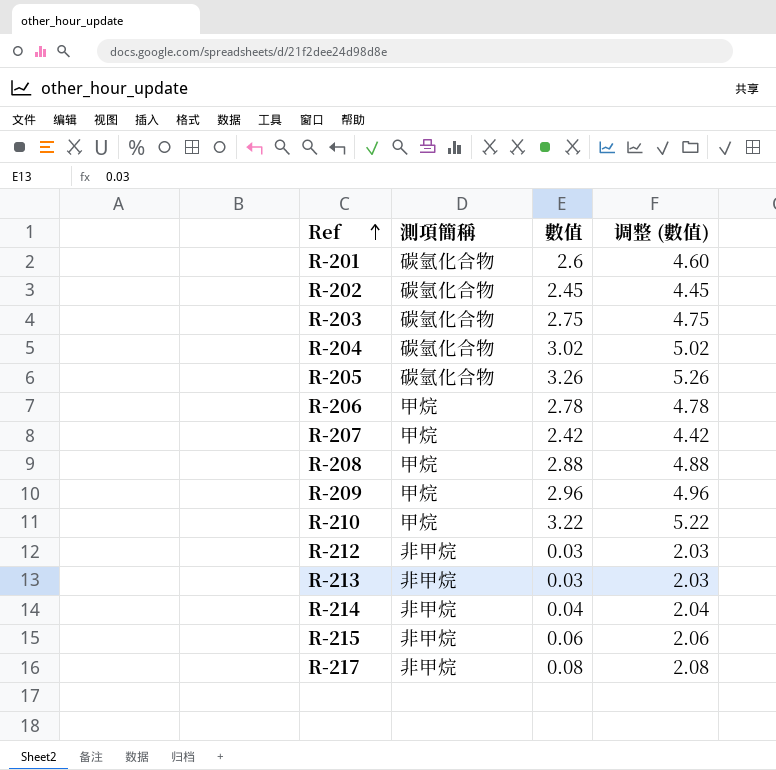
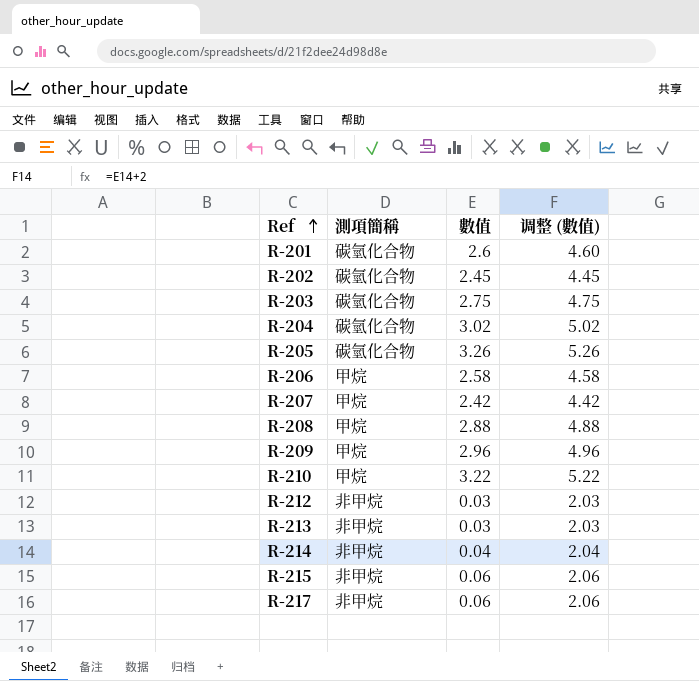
R-206 | 數值: 2.78 -> 2.58
R-206 | 调整 (數值): 4.78 -> 4.58
R-217 | 數值: 0.08 -> 0.06
R-217 | 调整 (數值): 2.08 -> 2.06

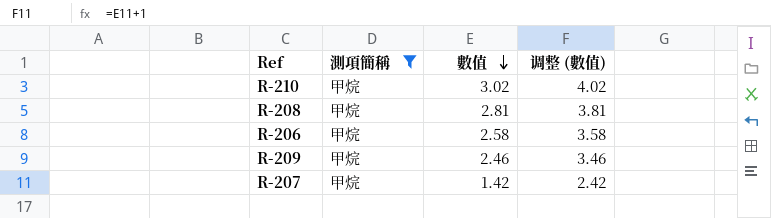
filter: none -> 測項簡稱 = 甲烷
row order: Ref ascending -> 數值 descending
column 调整 (數值) | formula: [數值] + 2 -> [數值] + 1
R-210 | 數值: 3.22 -> 3.02
R-208 | 數值: 2.88 -> 2.81
R-209 | 數值: 2.96 -> 2.46
R-207 | 數值: 2.42 -> 1.42

